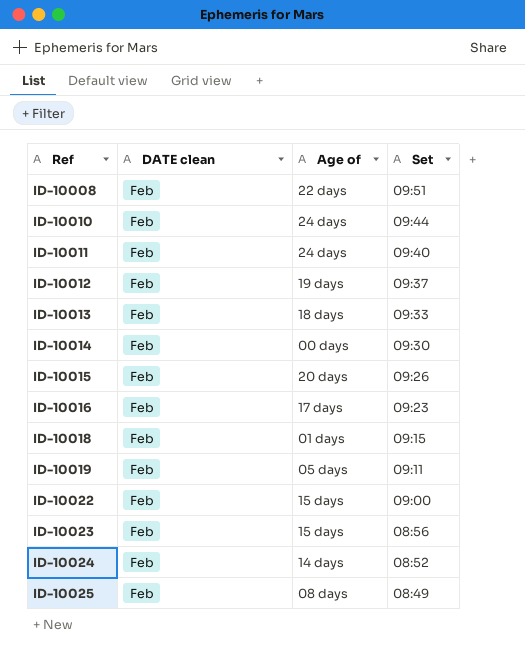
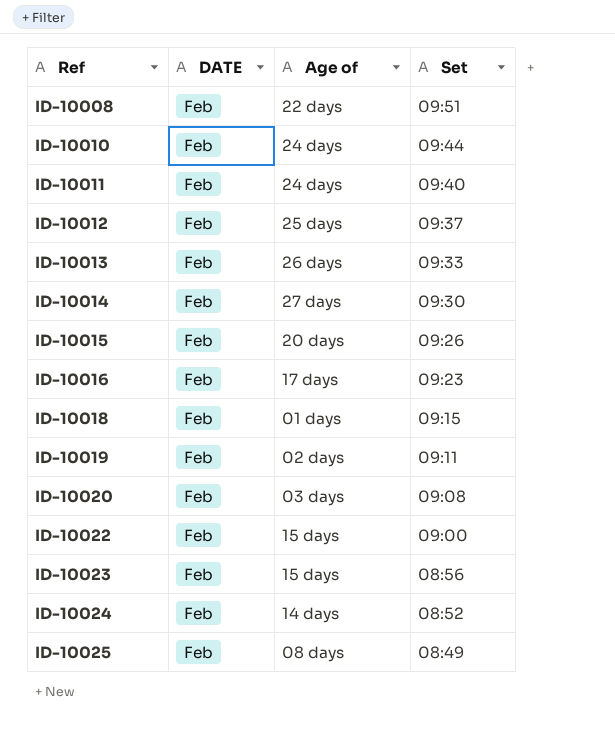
column name: DATE clean -> DATE
ID-10012 | Age of: 19 days -> 25 days
ID-10013 | Age of: 18 days -> 26 days
ID-10014 | Age of: 00 days -> 27 days
ID-10019 | Age of: 05 days -> 02 days
row ID-10020: none -> Feb | 03 days | 09:08

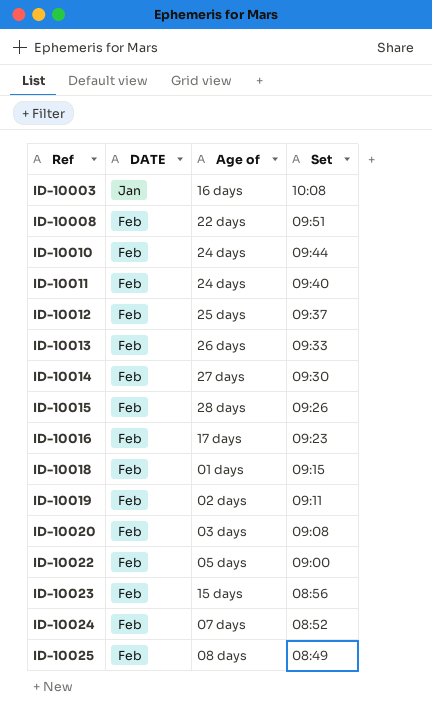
row ID-10003: none -> Jan | 16 days | 10:08
ID-10015 | Age of: 20 days -> 28 days
ID-10022 | Age of: 15 days -> 05 days
ID-10024 | Age of: 14 days -> 07 days

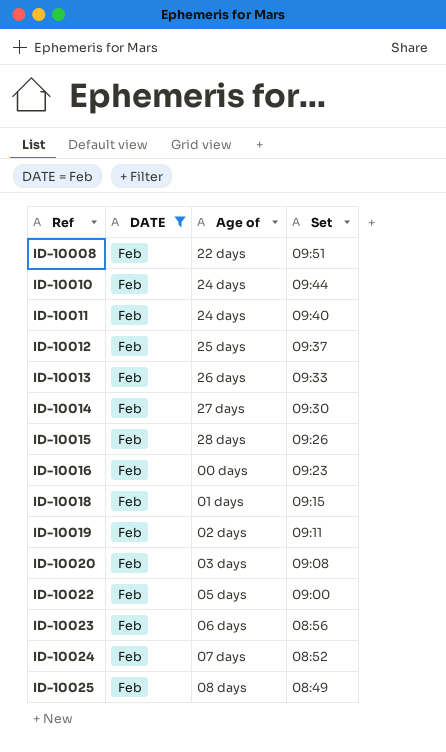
filter: none -> DATE = Feb
ID-10016 | Age of: 17 days -> 00 days
ID-10023 | Age of: 15 days -> 06 days

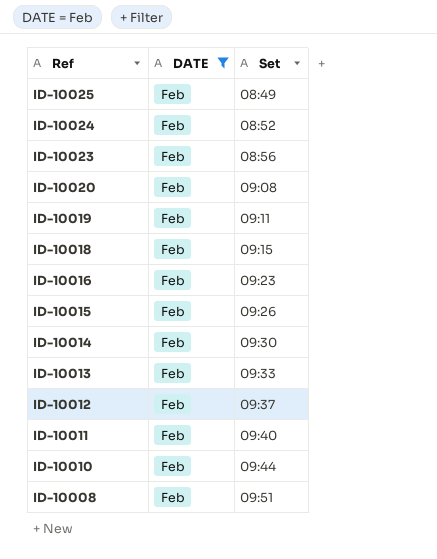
row order: Ref ascending -> Ref descending
column Age of | position: 3 -> none
row ID-10022: Feb | 05 days | 09:00 -> none

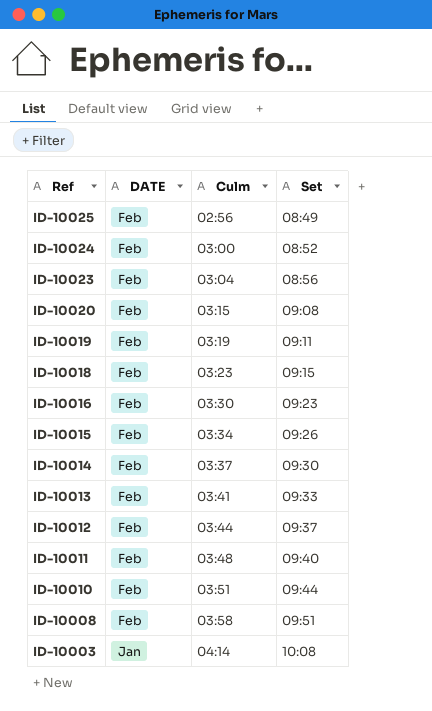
filter: DATE = Feb -> none
column Culm | position: none -> 3

